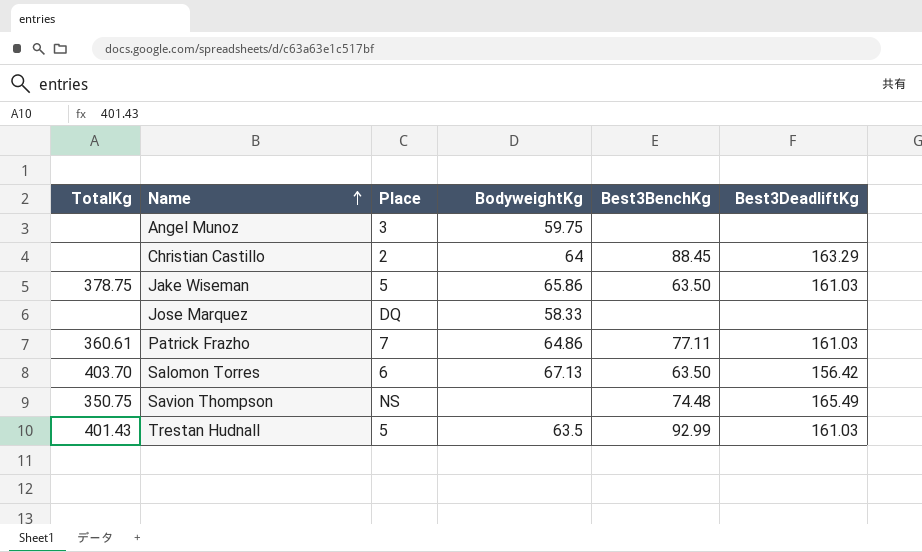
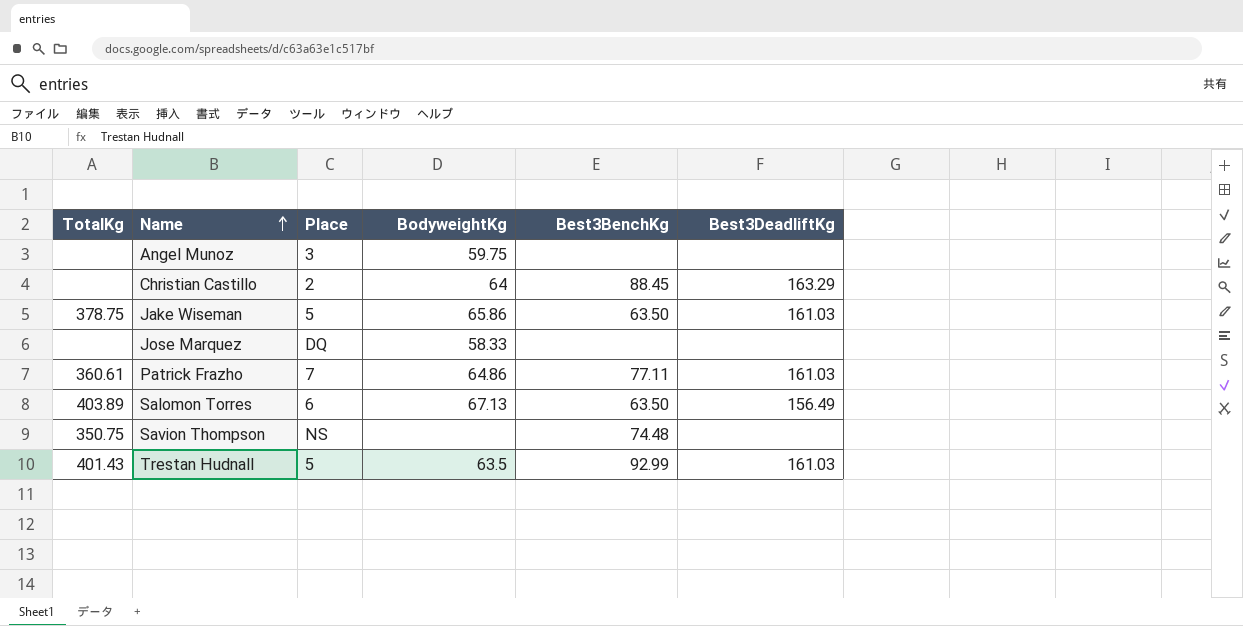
Salomon Torres | TotalKg: 403.70 -> 403.89
Salomon Torres | Best3DeadliftKg: 156.42 -> 156.49
Savion Thompson | Best3DeadliftKg: 165.49 -> none

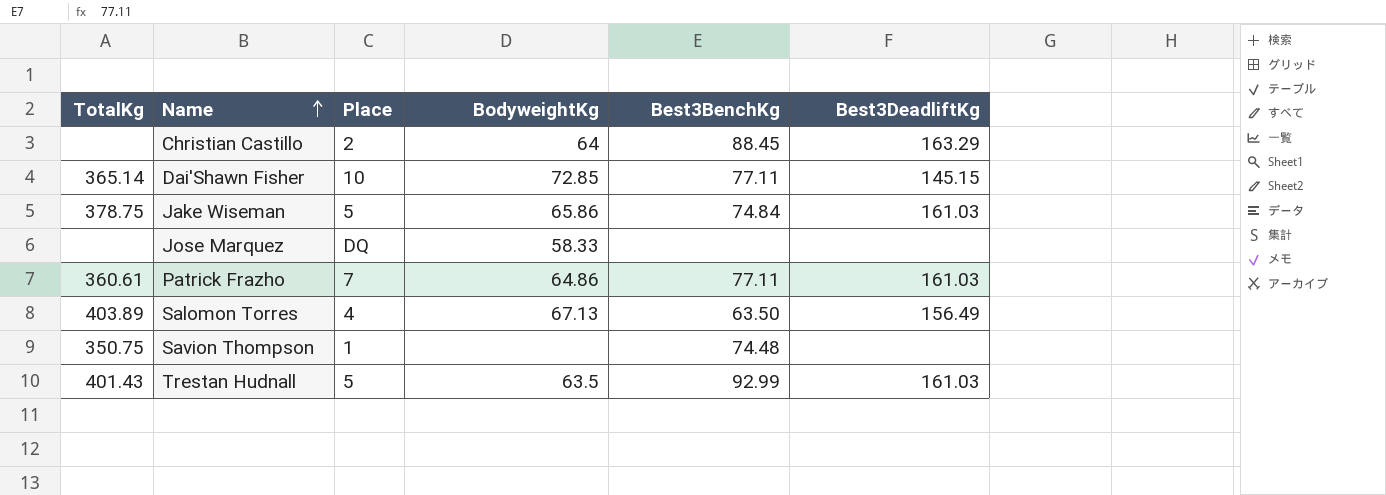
row Angel Munoz: none | 3 | 59.75 | none | none -> none
row Dai'Shawn Fisher: none -> 365.14 | 10 | 72.85 | 77.11 | 145.15
Jake Wiseman | Best3BenchKg: 63.50 -> 74.84
Salomon Torres | Place: 6 -> 4
Savion Thompson | Place: NS -> 1

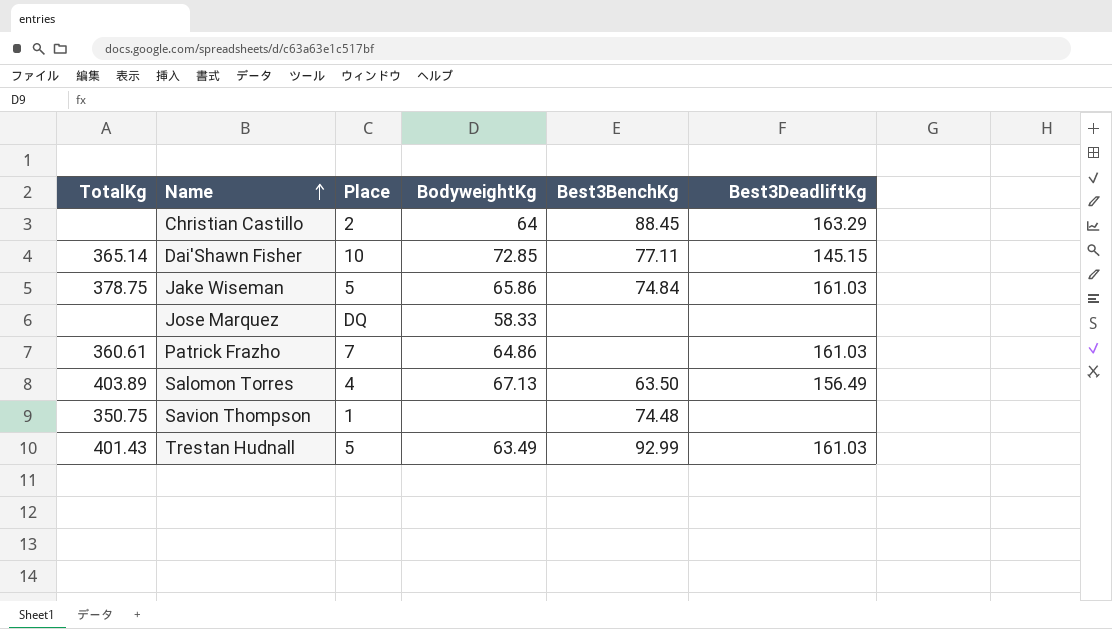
Patrick Frazho | Best3BenchKg: 77.11 -> none
Trestan Hudnall | BodyweightKg: 63.5 -> 63.49

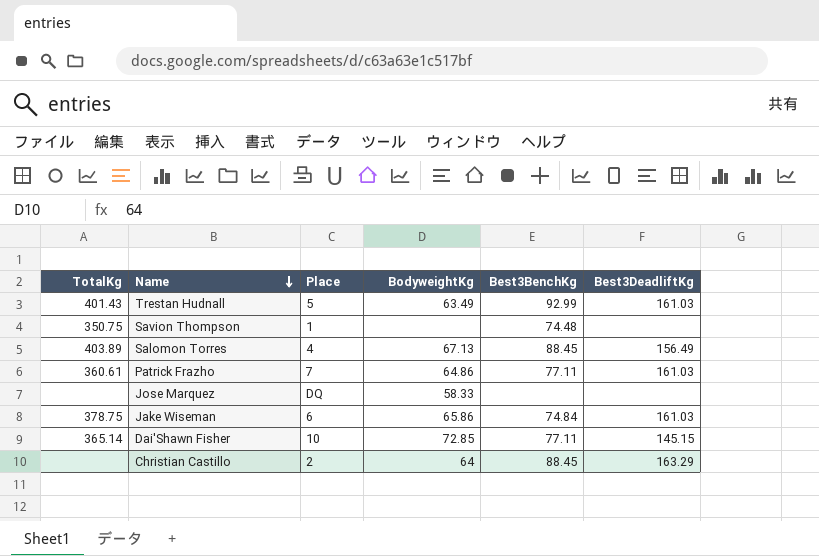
row order: Name ascending -> Name descending
Salomon Torres | Best3BenchKg: 63.50 -> 88.45
Patrick Frazho | Best3BenchKg: none -> 77.11
Jake Wiseman | Place: 5 -> 6

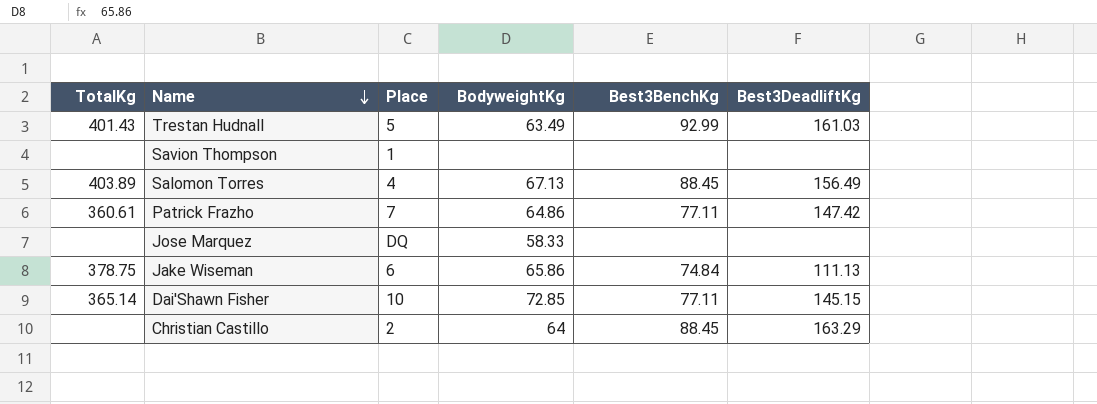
Savion Thompson | TotalKg: 350.75 -> none
Savion Thompson | Best3BenchKg: 74.48 -> none
Patrick Frazho | Best3DeadliftKg: 161.03 -> 147.42
Jake Wiseman | Best3DeadliftKg: 161.03 -> 111.13

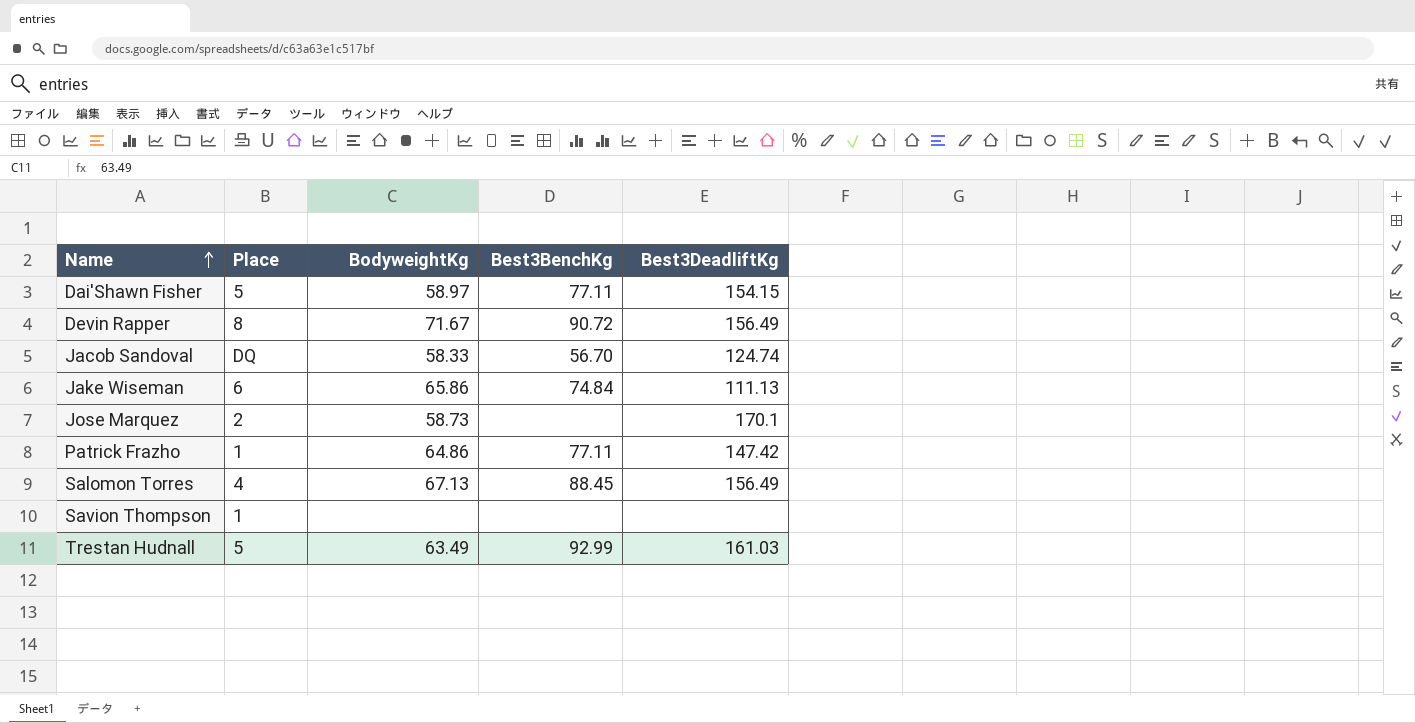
row order: Name descending -> Name ascending
column TotalKg | position: 1 -> none
row Christian Castillo: none | 2 | 64 | 88.45 | 163.29 -> none
Dai'Shawn Fisher | Place: 10 -> 5
Dai'Shawn Fisher | BodyweightKg: 72.85 -> 58.97
Dai'Shawn Fisher | Best3DeadliftKg: 145.15 -> 154.15
row Devin Rapper: none -> 8 | 71.67 | 90.72 | 156.49
row Jacob Sandoval: none -> DQ | 58.33 | 56.70 | 124.74
Jose Marquez | Place: DQ -> 2
Jose Marquez | BodyweightKg: 58.33 -> 58.73
Jose Marquez | Best3DeadliftKg: none -> 170.1
Patrick Frazho | Place: 7 -> 1

